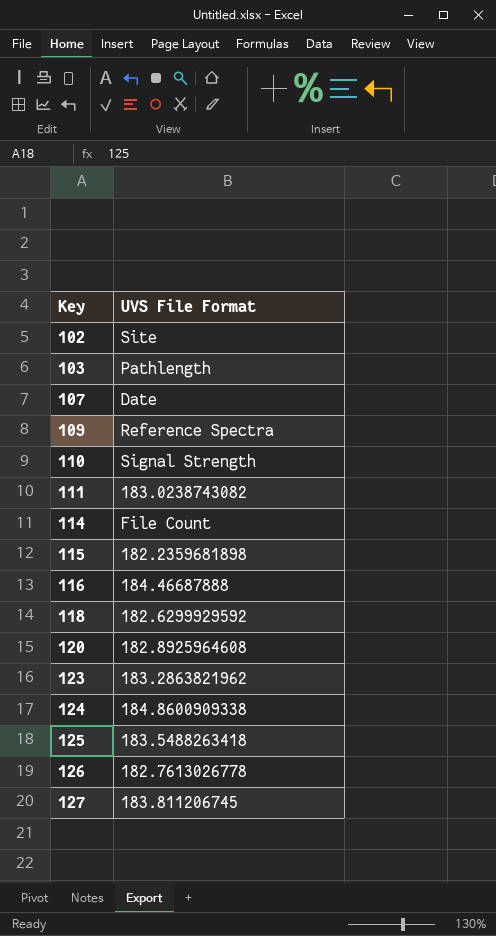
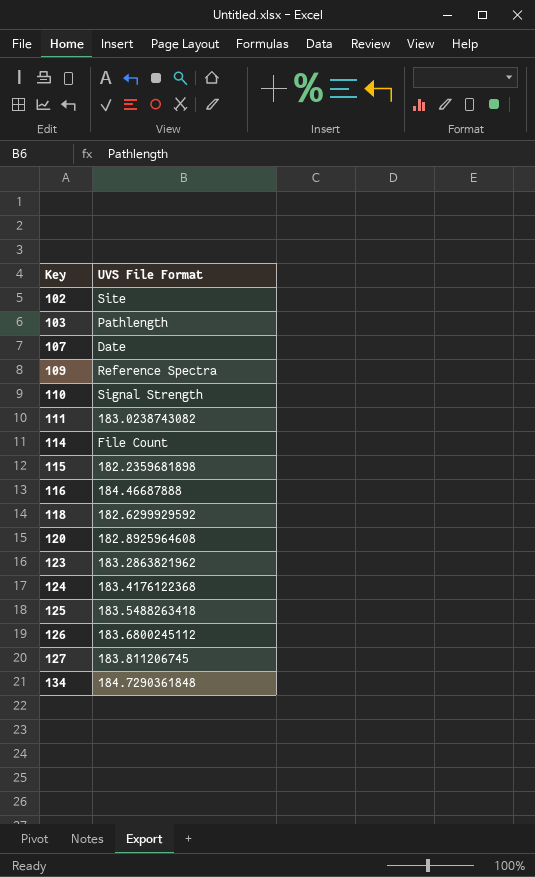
124 | UVS File Format: 184.8600909338 -> 183.4176122368
126 | UVS File Format: 182.7613026778 -> 183.6800245112
row 134: none -> 184.7290361848

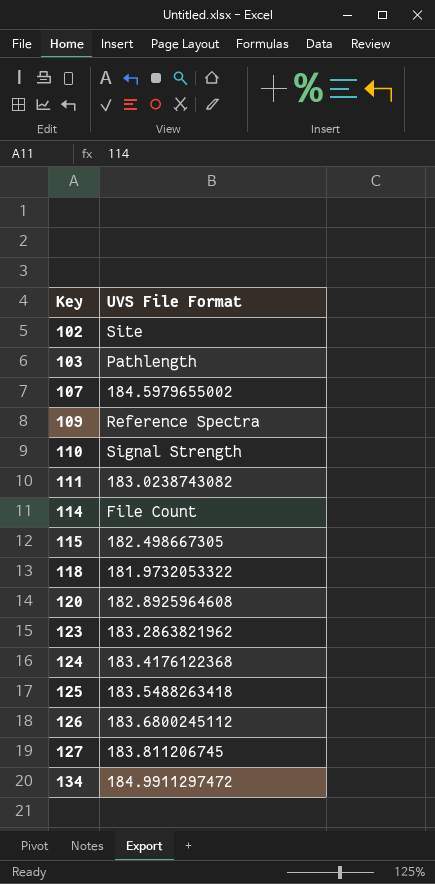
row 116: 184.46687888 -> none
107 | UVS File Format: Date -> 184.5979655002
115 | UVS File Format: 182.2359681898 -> 182.498667305
118 | UVS File Format: 182.6299929592 -> 181.9732053322
134 | UVS File Format: 184.7290361848 -> 184.9911297472

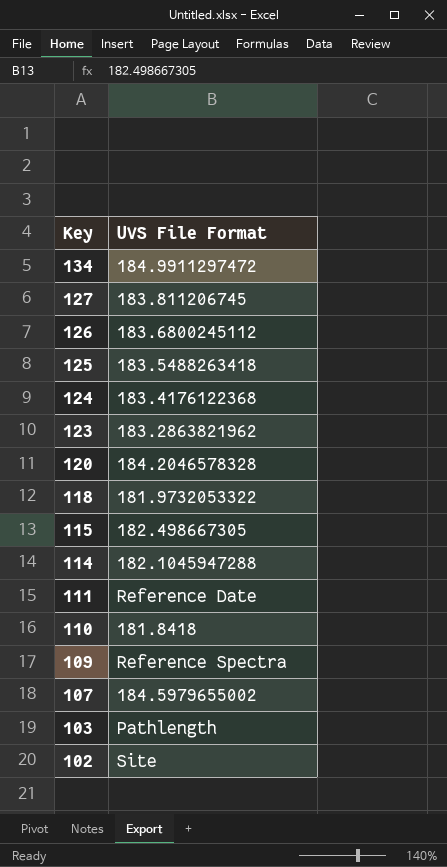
row order: Key ascending -> Key descending
120 | UVS File Format: 182.8925964608 -> 184.2046578328
114 | UVS File Format: File Count -> 182.1045947288
111 | UVS File Format: 183.0238743082 -> Reference Date
110 | UVS File Format: Signal Strength -> 181.8418

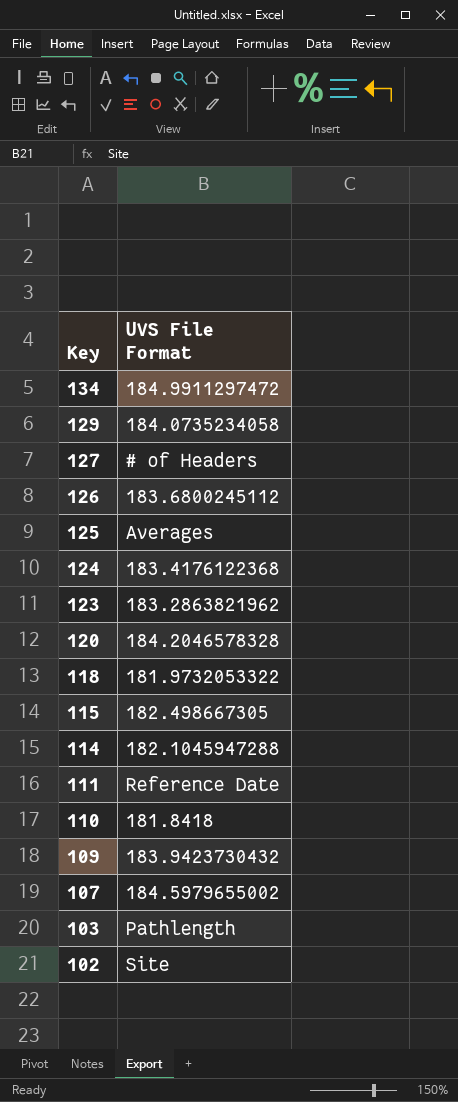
row 129: none -> 184.0735234058
127 | UVS File Format: 183.811206745 -> # of Headers
125 | UVS File Format: 183.5488263418 -> Averages
109 | UVS File Format: Reference Spectra -> 183.9423730432

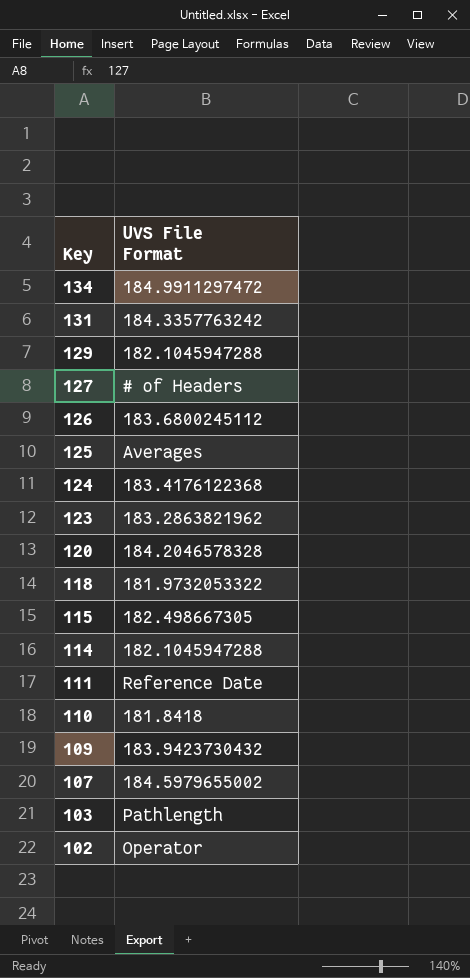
row 131: none -> 184.3357763242
129 | UVS File Format: 184.0735234058 -> 182.1045947288
102 | UVS File Format: Site -> Operator

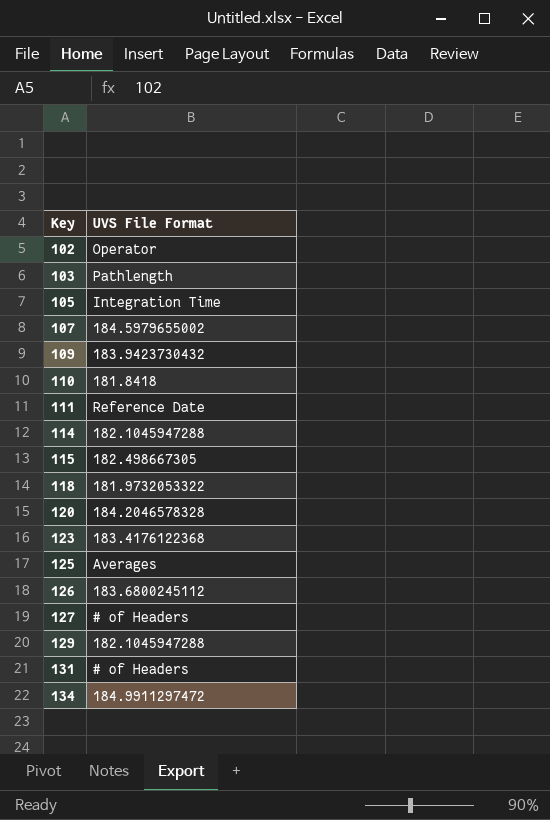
row order: Key descending -> Key ascending
row 124: 183.4176122368 -> none
row 105: none -> Integration Time
123 | UVS File Format: 183.2863821962 -> 183.4176122368
131 | UVS File Format: 184.3357763242 -> # of Headers

